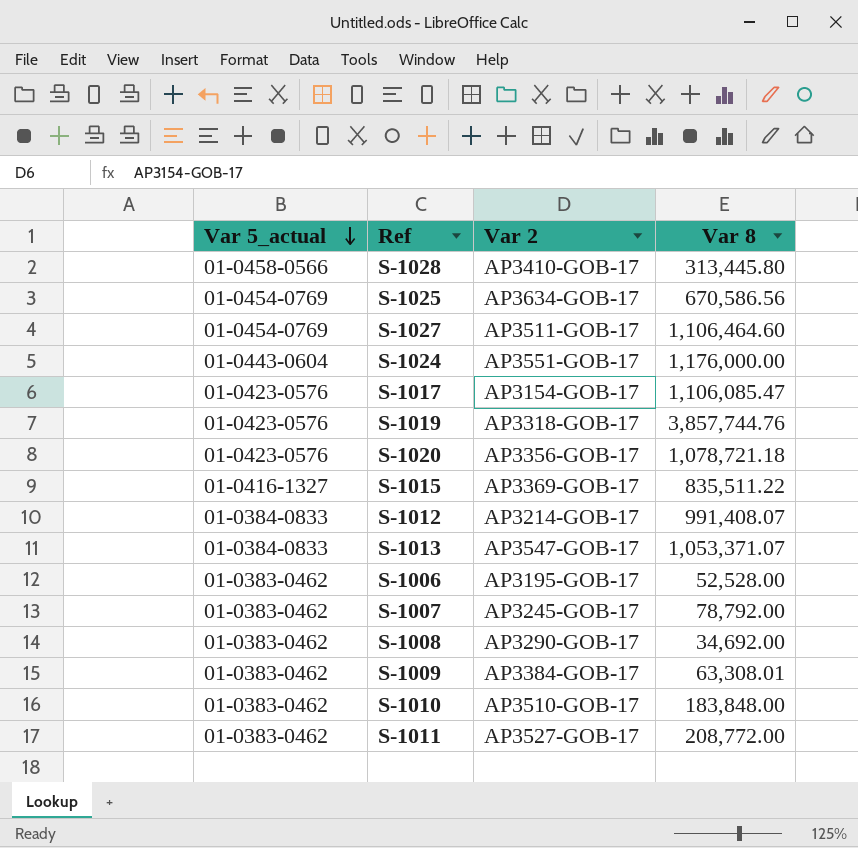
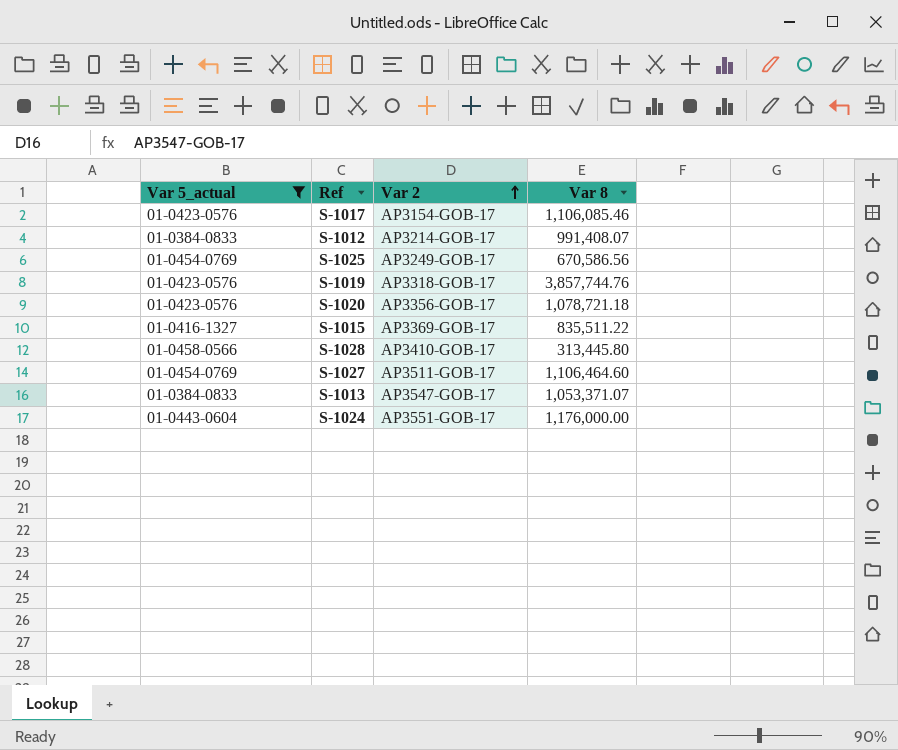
filter: none -> Var 5_actual != 01-0383-0462
row order: Var 5_actual descending -> Var 2 ascending
S-1017 | Var 8: 1,106,085.47 -> 1,106,085.46
S-1025 | Var 2: AP3634-GOB-17 -> AP3249-GOB-17

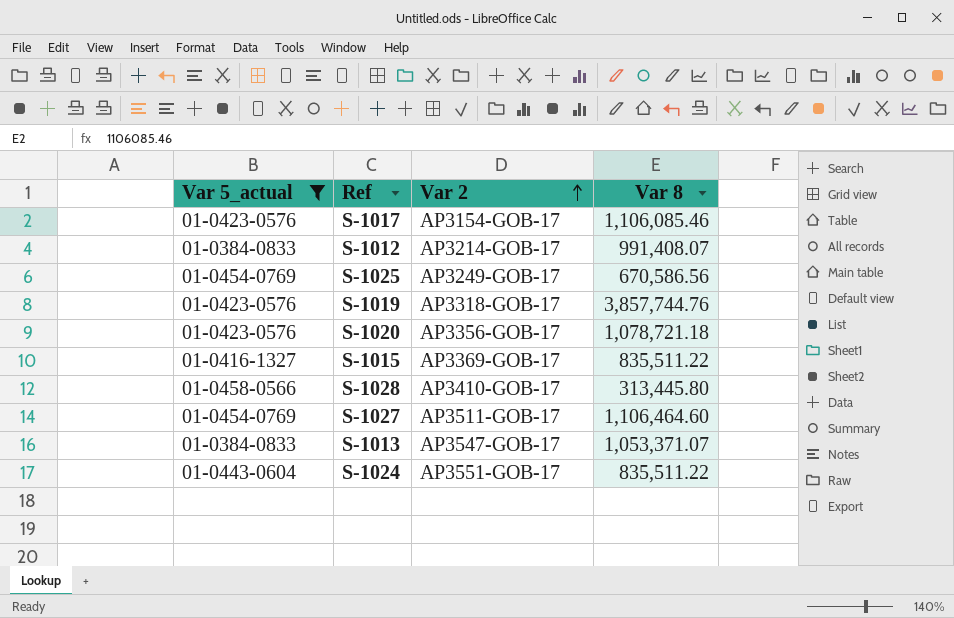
S-1024 | Var 8: 1,176,000.00 -> 835,511.22

